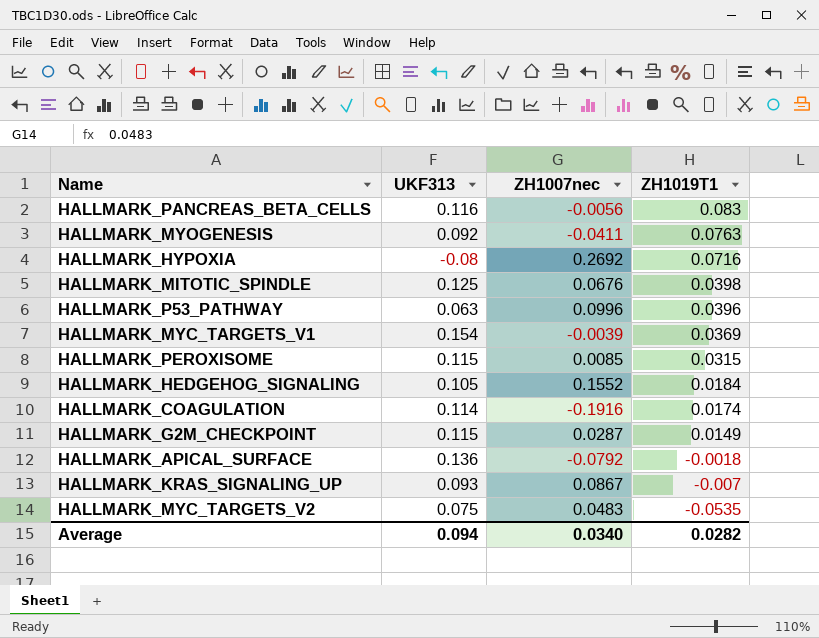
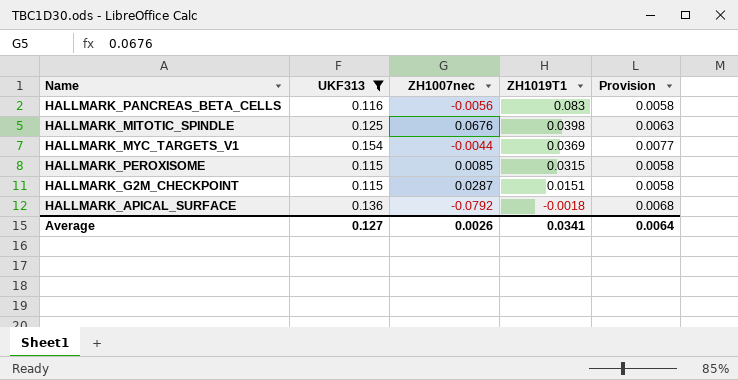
filter: none -> UKF313 >= 0.115
column Provision | formula: none -> [UKF313] * 0.05
HALLMARK_MYC_TARGETS_V1 | ZH1007nec: -0.0039 -> -0.0044
HALLMARK_G2M_CHECKPOINT | ZH1019T1: 0.0149 -> 0.0151
Average | UKF313: 0.094 -> 0.127
Average | ZH1007nec: 0.0340 -> 0.0026
Average | ZH1019T1: 0.0282 -> 0.0341

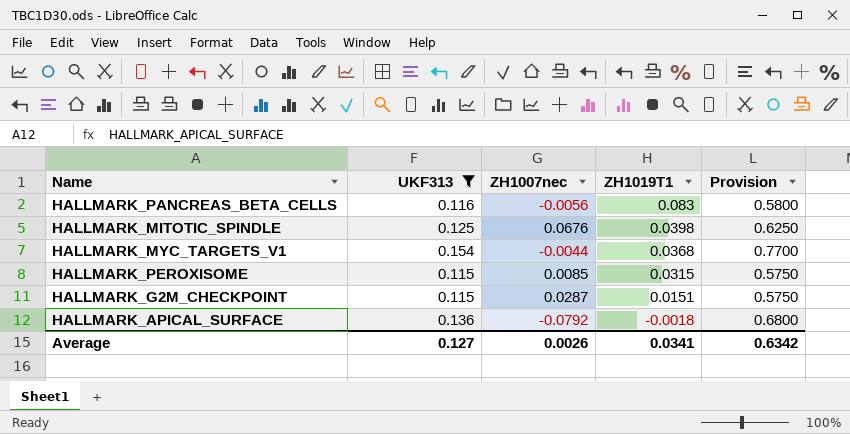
column Provision | formula: [UKF313] * 0.05 -> [UKF313] * 5
HALLMARK_MYC_TARGETS_V1 | ZH1019T1: 0.0369 -> 0.0368
Average | Provision: 0.0064 -> 0.6342

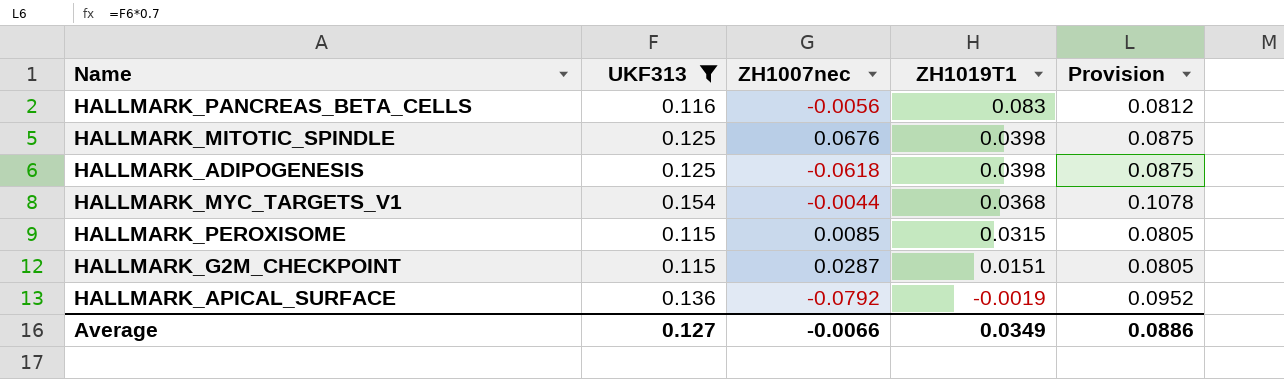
column Provision | formula: [UKF313] * 5 -> [UKF313] * 0.7
row HALLMARK_ADIPOGENESIS: none -> 0.125 | -0.0618 | 0.0398 | 0.0875
HALLMARK_APICAL_SURFACE | ZH1019T1: -0.0018 -> -0.0019
Average | ZH1007nec: 0.0026 -> -0.0066
Average | ZH1019T1: 0.0341 -> 0.0349
Average | Provision: 0.6342 -> 0.0886

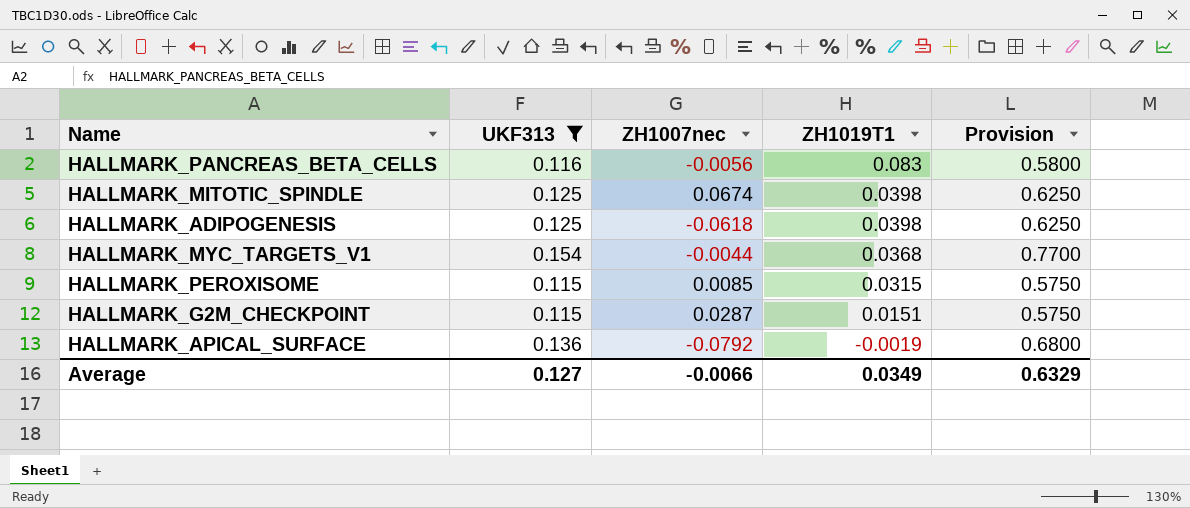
column Provision | formula: [UKF313] * 0.7 -> [UKF313] * 5
HALLMARK_MITOTIC_SPINDLE | ZH1007nec: 0.0676 -> 0.0674
Average | Provision: 0.0886 -> 0.6329

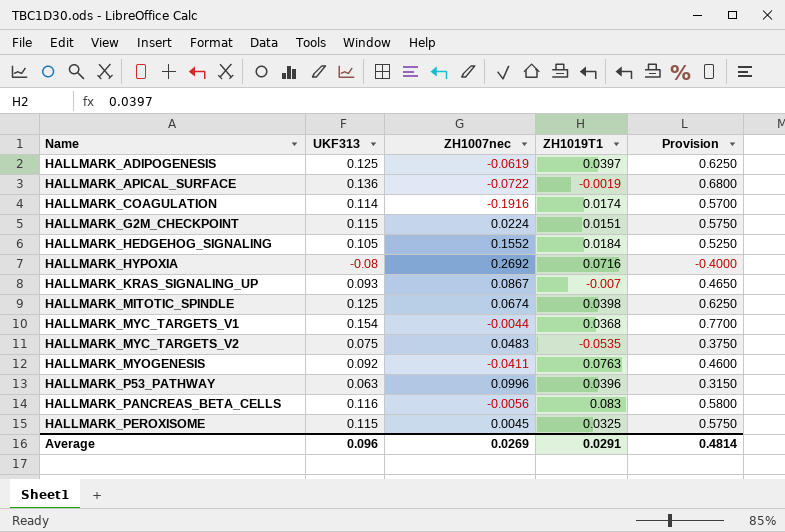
filter: UKF313 >= 0.115 -> none
row order: ZH1019T1 descending -> Name ascending
HALLMARK_ADIPOGENESIS | ZH1007nec: -0.0618 -> -0.0619
HALLMARK_ADIPOGENESIS | ZH1019T1: 0.0398 -> 0.0397
HALLMARK_APICAL_SURFACE | ZH1007nec: -0.0792 -> -0.0722
HALLMARK_G2M_CHECKPOINT | ZH1007nec: 0.0287 -> 0.0224
HALLMARK_PEROXISOME | ZH1007nec: 0.0085 -> 0.0045
HALLMARK_PEROXISOME | ZH1019T1: 0.0315 -> 0.0325
Average | UKF313: 0.127 -> 0.096
Average | ZH1007nec: -0.0066 -> 0.0269
Average | ZH1019T1: 0.0349 -> 0.0291
Average | Provision: 0.6329 -> 0.4814

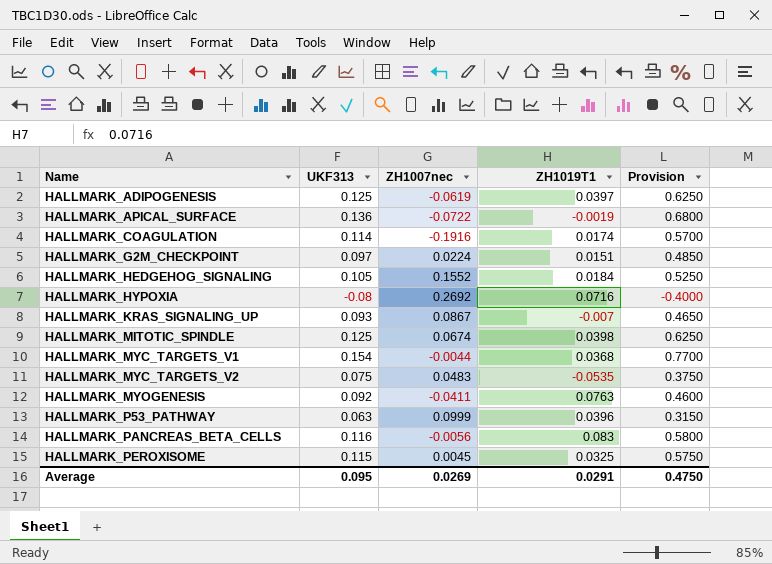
HALLMARK_G2M_CHECKPOINT | UKF313: 0.115 -> 0.097
HALLMARK_G2M_CHECKPOINT | Provision: 0.5750 -> 0.4850
HALLMARK_P53_PATHWAY | ZH1007nec: 0.0996 -> 0.0999
Average | UKF313: 0.096 -> 0.095
Average | Provision: 0.4814 -> 0.4750

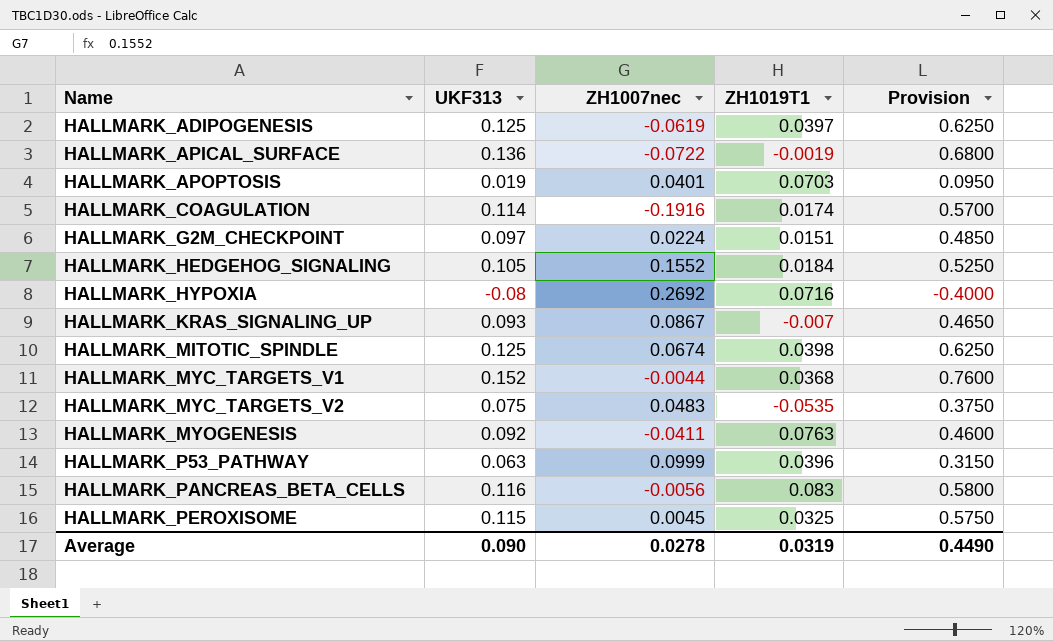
row HALLMARK_APOPTOSIS: none -> 0.019 | 0.0401 | 0.0703 | 0.0950
HALLMARK_MYC_TARGETS_V1 | UKF313: 0.154 -> 0.152
HALLMARK_MYC_TARGETS_V1 | Provision: 0.7700 -> 0.7600
Average | UKF313: 0.095 -> 0.090
Average | ZH1007nec: 0.0269 -> 0.0278
Average | ZH1019T1: 0.0291 -> 0.0319
Average | Provision: 0.4750 -> 0.4490

